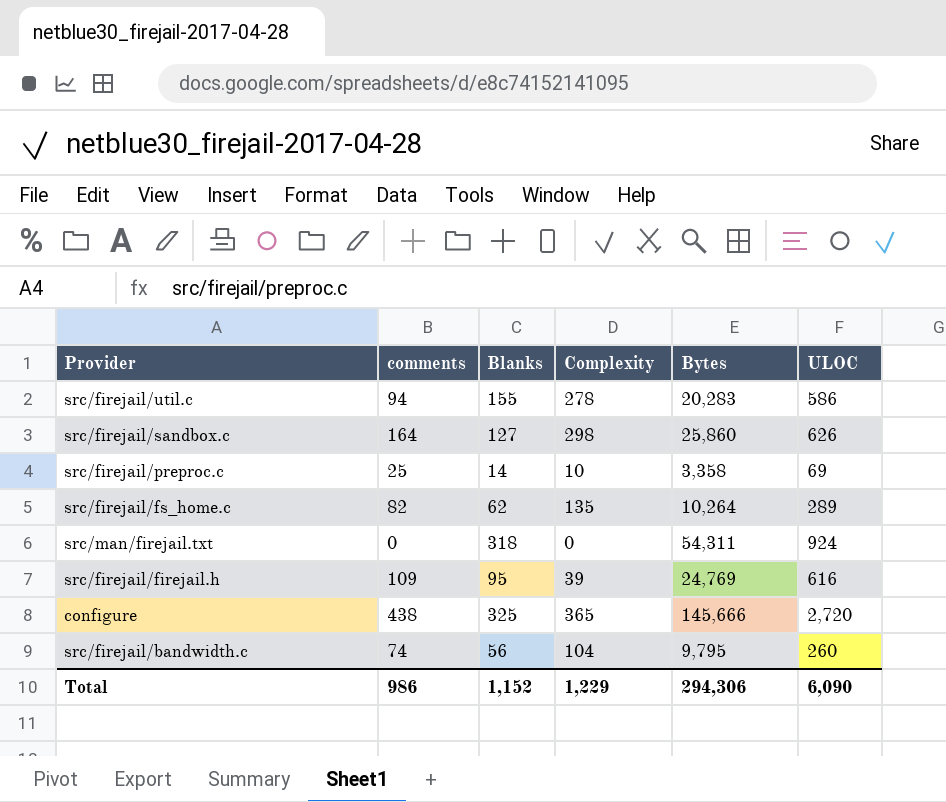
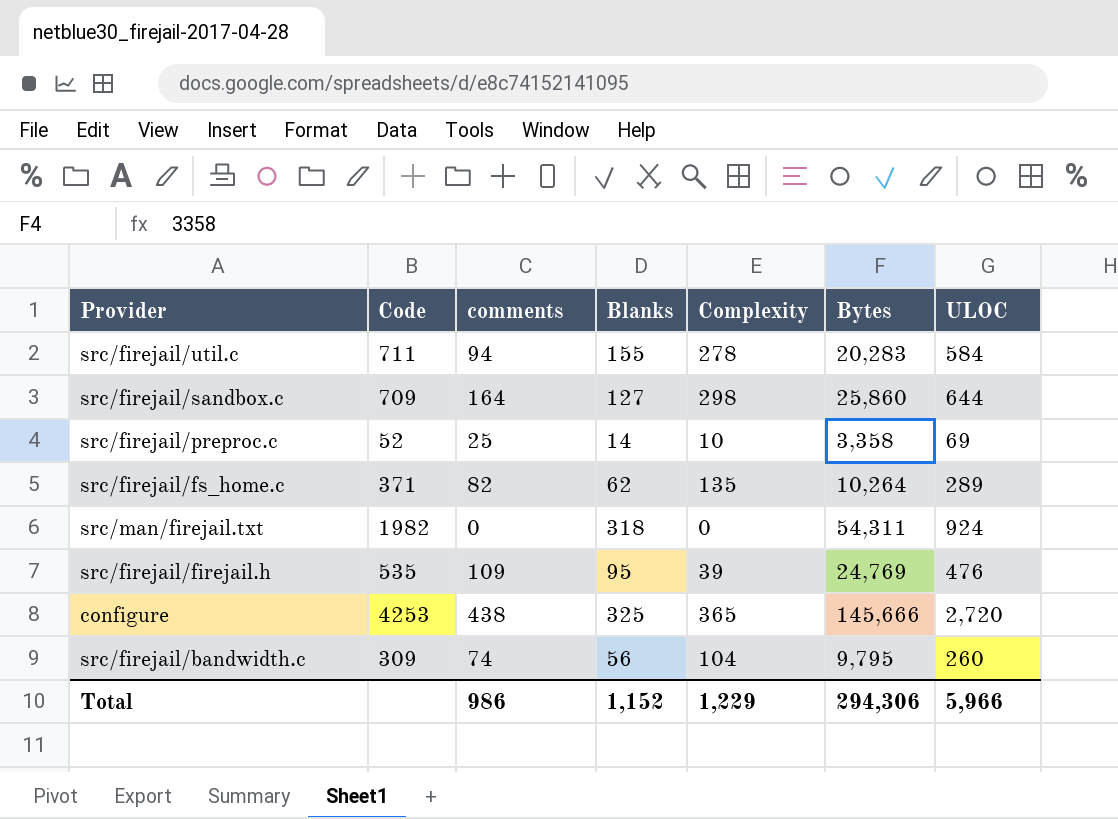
column Code | position: none -> 2
src/firejail/util.c | ULOC: 586 -> 584
src/firejail/sandbox.c | ULOC: 626 -> 644
src/firejail/firejail.h | ULOC: 616 -> 476
Total | ULOC: 6,090 -> 5,966

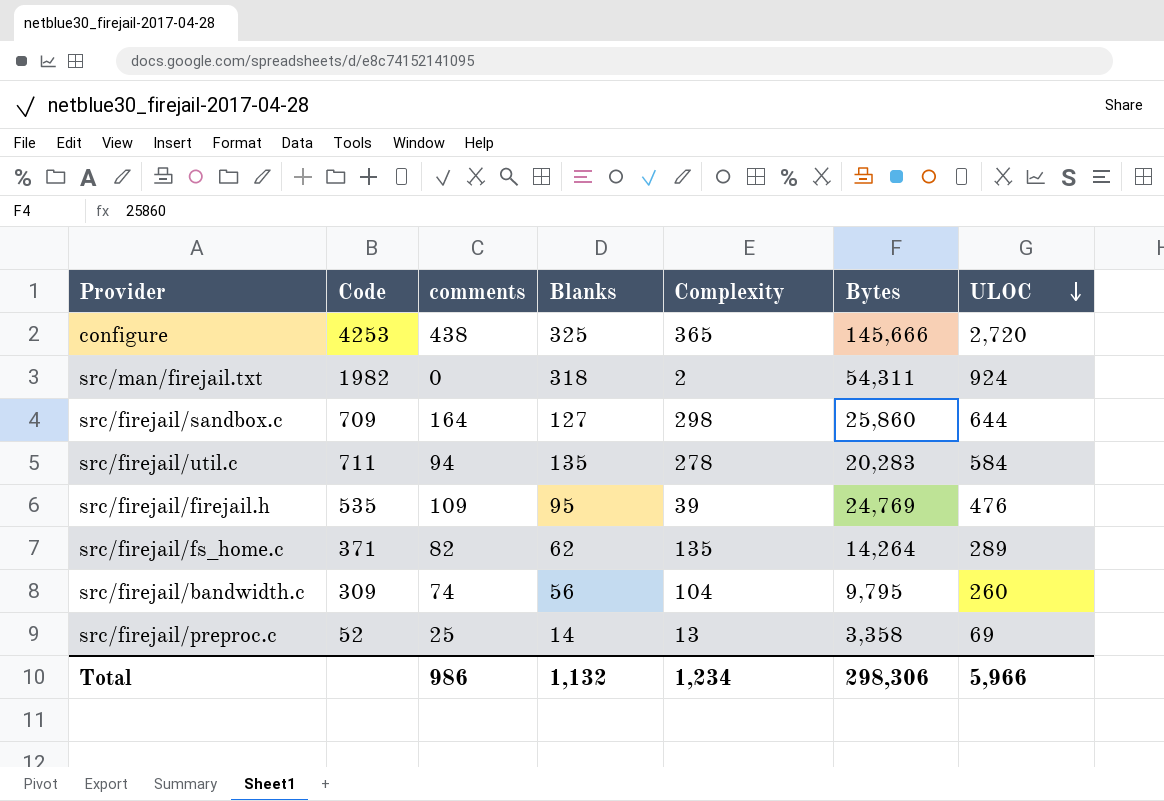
row order: none -> ULOC descending
src/man/firejail.txt | Complexity: 0 -> 2
src/firejail/util.c | Blanks: 155 -> 135
src/firejail/fs_home.c | Bytes: 10,264 -> 14,264
src/firejail/preproc.c | Complexity: 10 -> 13
Total | Blanks: 1,152 -> 1,132
Total | Complexity: 1,229 -> 1,234
Total | Bytes: 294,306 -> 298,306

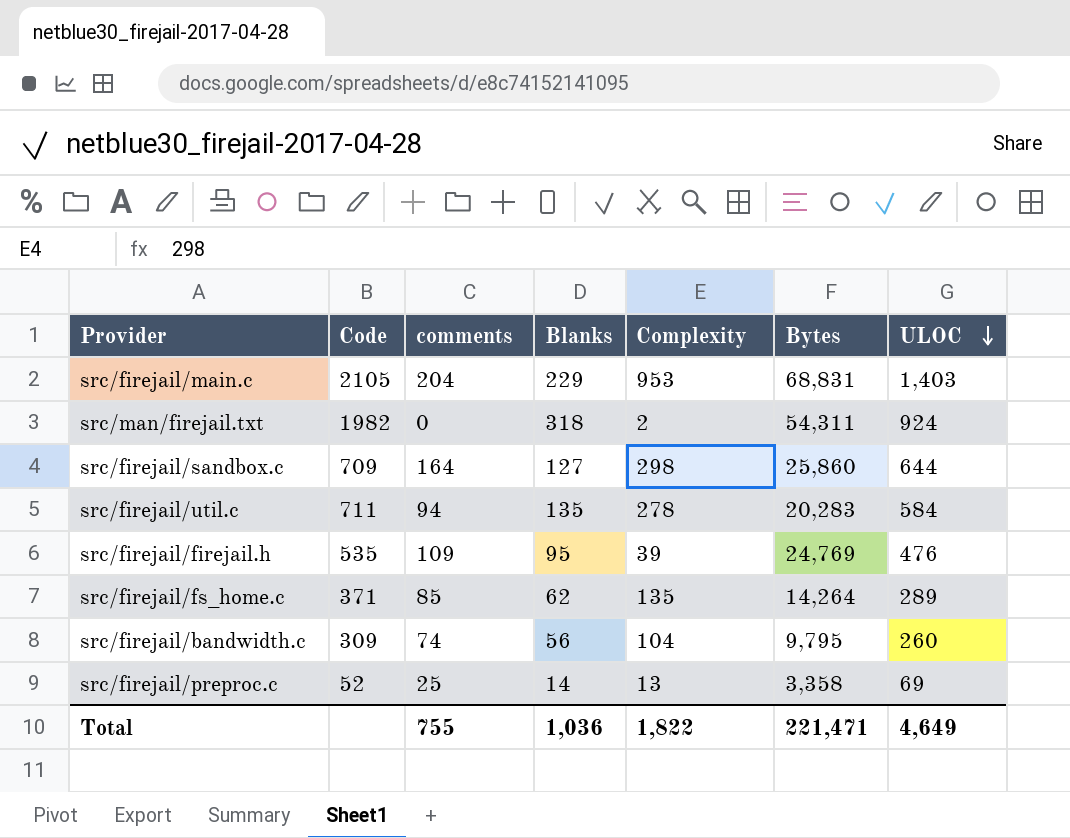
row configure: 4253 | 438 | 325 | 365 | 145,666 | 2,720 -> none
row src/firejail/main.c: none -> 2105 | 204 | 229 | 953 | 68,831 | 1,403
src/firejail/fs_home.c | comments: 82 -> 85
Total | comments: 986 -> 755
Total | Blanks: 1,132 -> 1,036
Total | Complexity: 1,234 -> 1,822
Total | Bytes: 298,306 -> 221,471
Total | ULOC: 5,966 -> 4,649

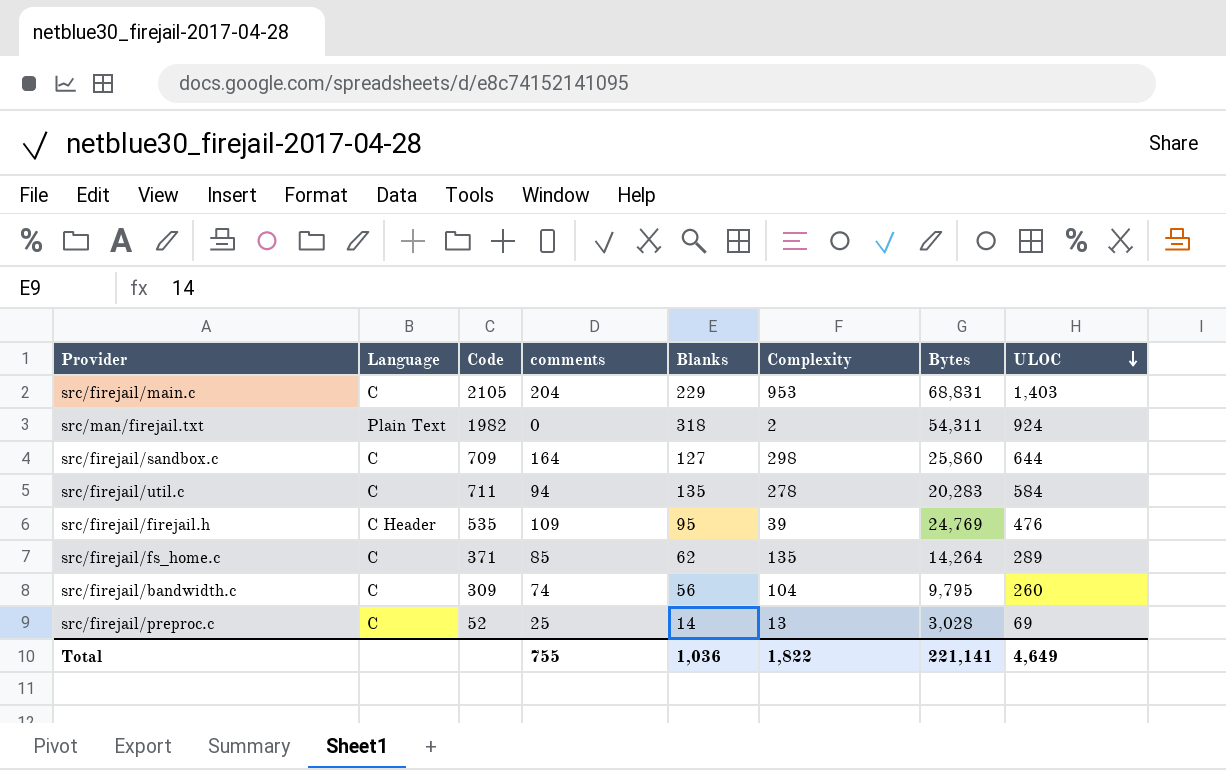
column Language | position: none -> 2
src/firejail/preproc.c | Bytes: 3,358 -> 3,028
Total | Bytes: 221,471 -> 221,141

